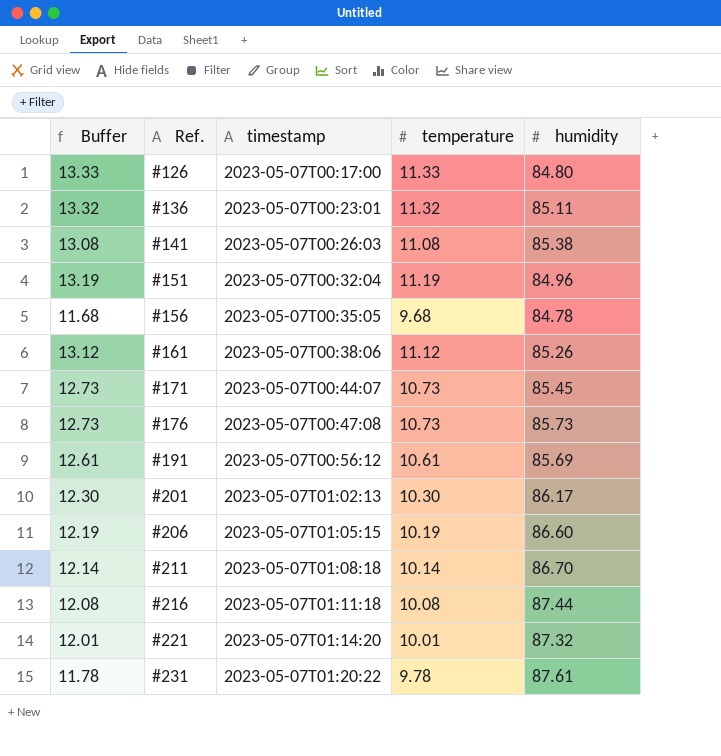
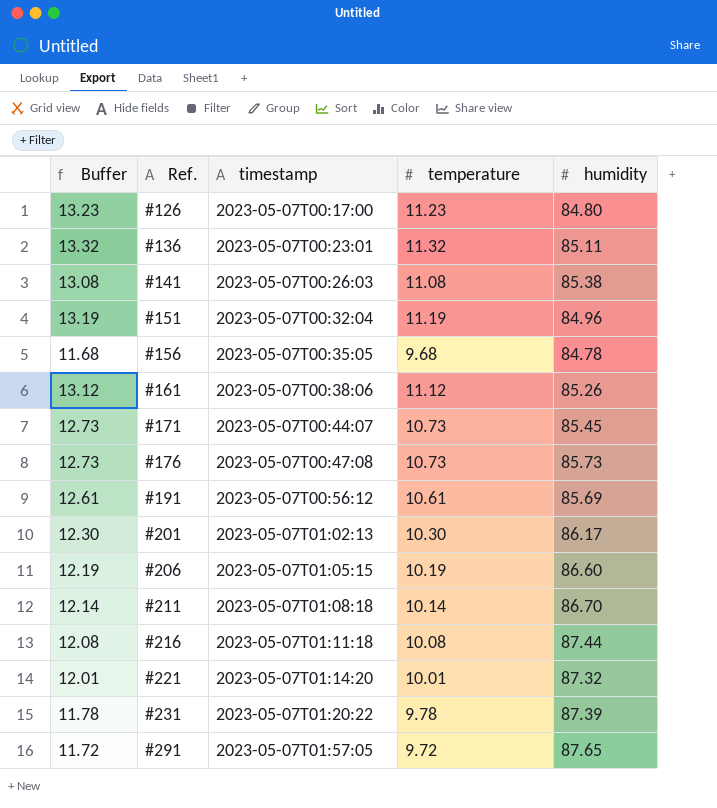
#126 | Buffer: 13.33 -> 13.23
#126 | temperature: 11.33 -> 11.23
#231 | humidity: 87.61 -> 87.39
row #291: none -> 11.72 | 2023-05-07T01:57:05 | 9.72 | 87.65

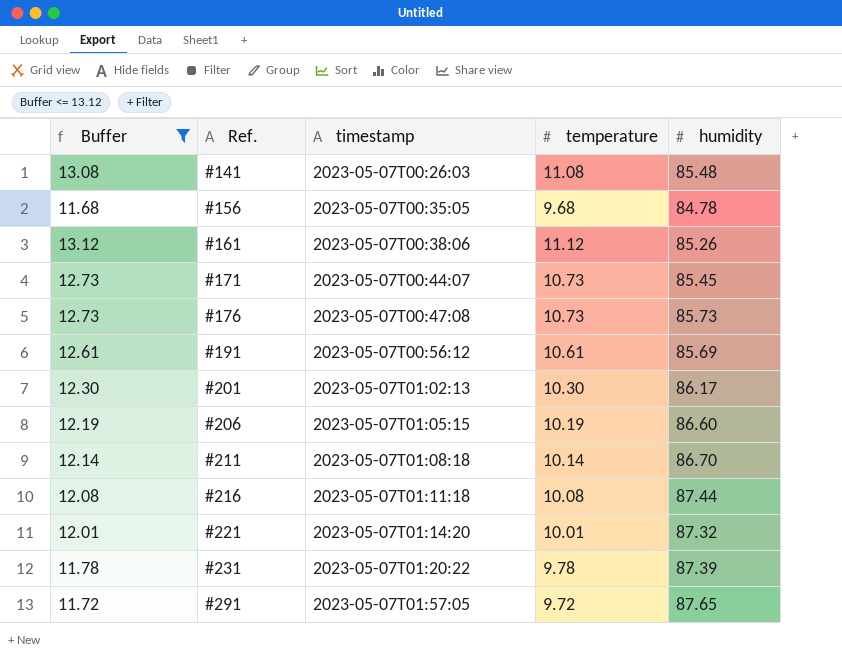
filter: none -> Buffer <= 13.12
#141 | humidity: 85.38 -> 85.48

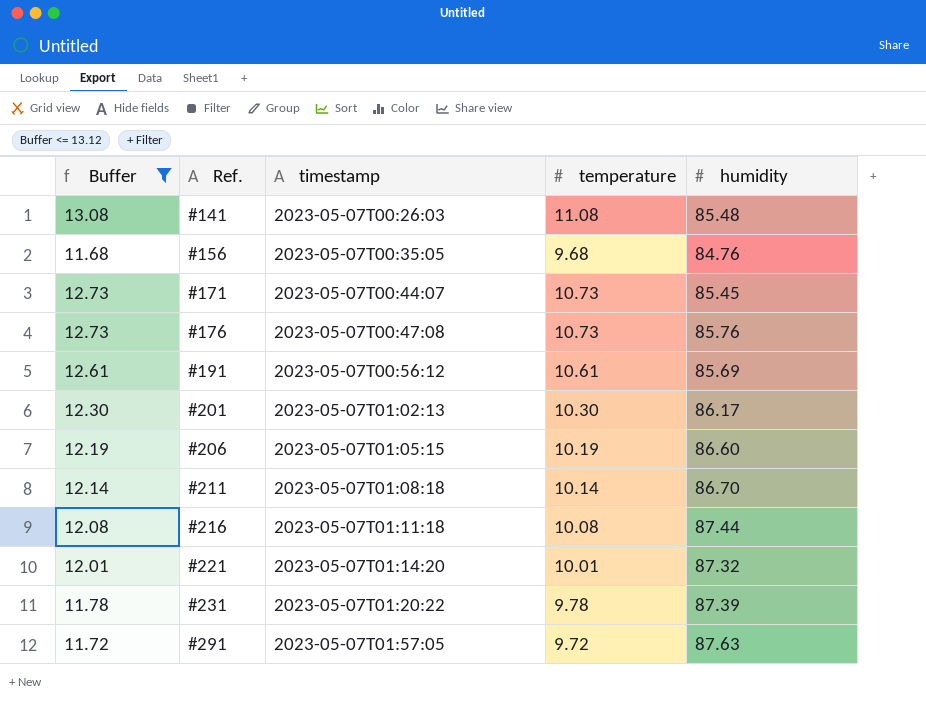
row #161: 13.12 | 2023-05-07T00:38:06 | 11.12 | 85.26 -> none
#156 | humidity: 84.78 -> 84.76
#176 | humidity: 85.73 -> 85.76
#291 | humidity: 87.65 -> 87.63

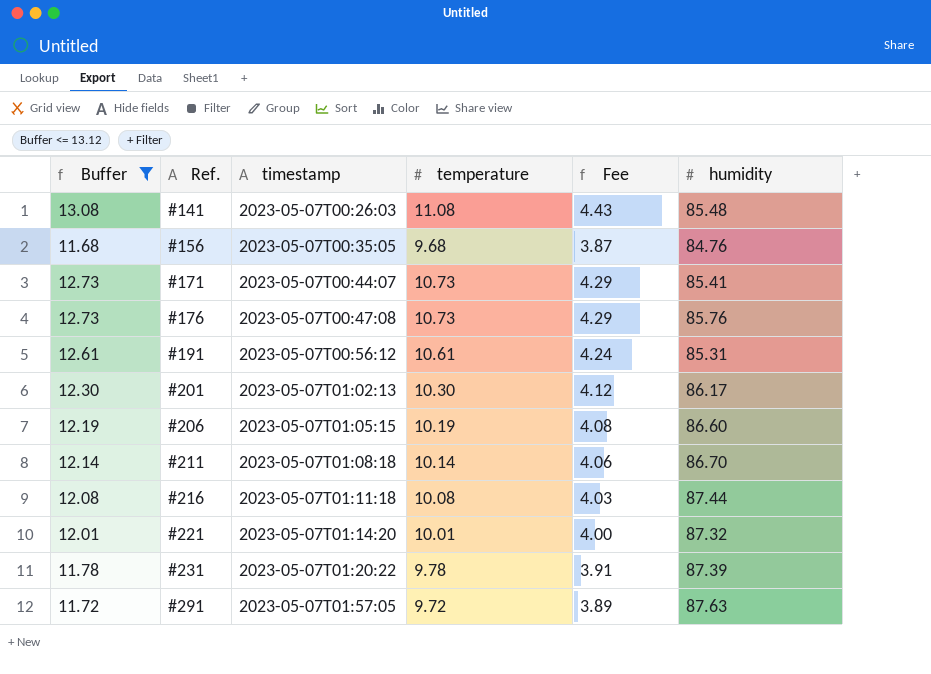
column Fee | formula: none -> [temperature] * 0.4
#171 | humidity: 85.45 -> 85.41
#191 | humidity: 85.69 -> 85.31

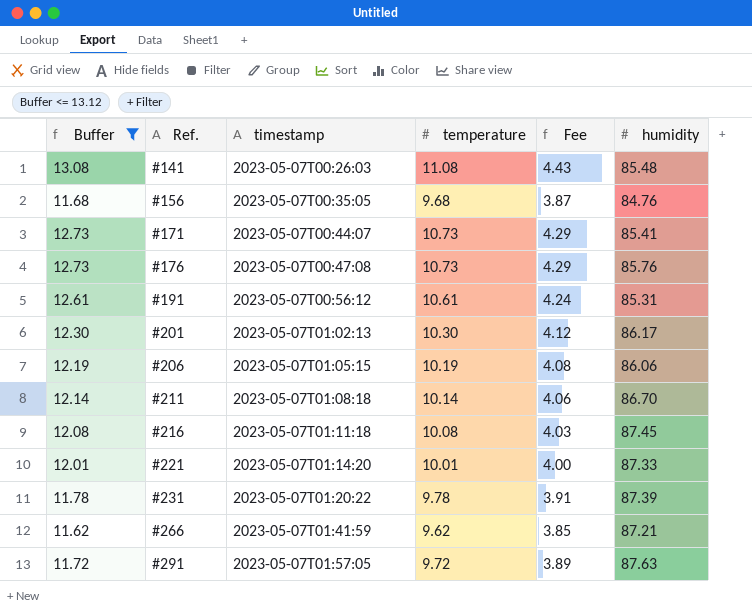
#206 | humidity: 86.60 -> 86.06
#216 | humidity: 87.44 -> 87.45
#221 | humidity: 87.32 -> 87.33
row #266: none -> 11.62 | 2023-05-07T01:41:59 | 9.62 | 3.85 | 87.21

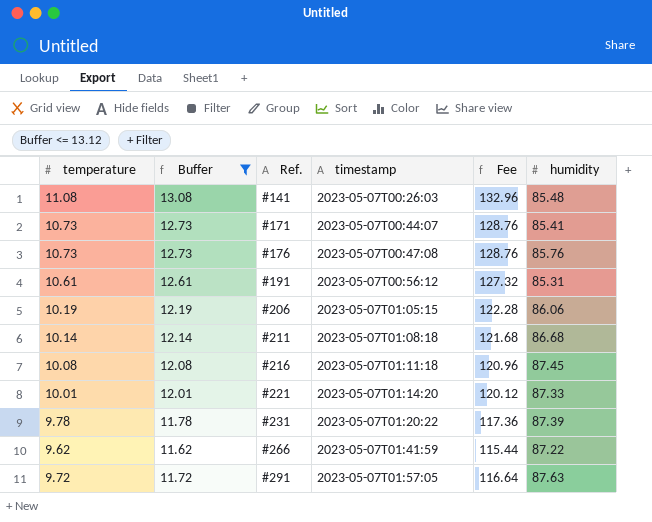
column temperature | position: 4 -> 1
column Fee | formula: [temperature] * 0.4 -> [temperature] * 12
row #156: 11.68 | 2023-05-07T00:35:05 | 9.68 | 3.87 | 84.76 -> none
row #201: 12.30 | 2023-05-07T01:02:13 | 10.30 | 4.12 | 86.17 -> none
#211 | humidity: 86.70 -> 86.68
#266 | humidity: 87.21 -> 87.22

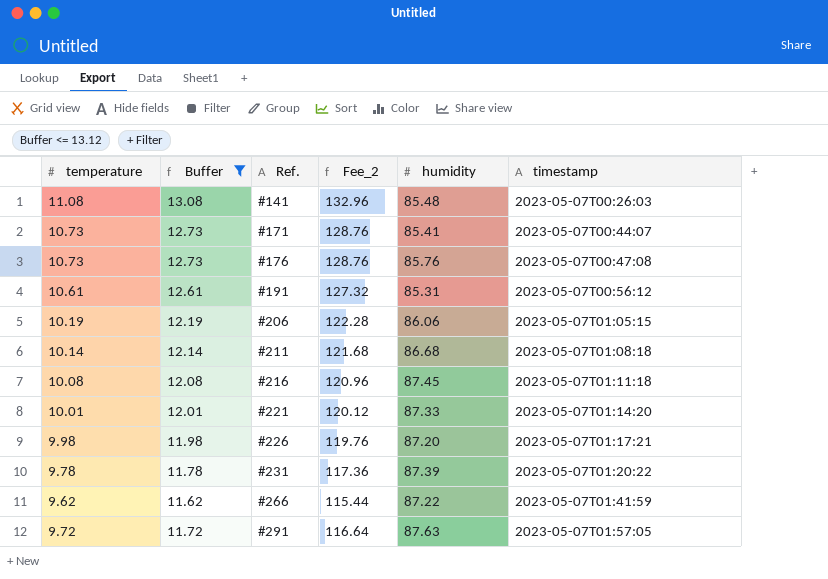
column name: Fee -> Fee_2
column timestamp | position: 4 -> 6
row #226: none -> 9.98 | 11.98 | 119.76 | 87.20 | 2023-05-07T01:17:21

